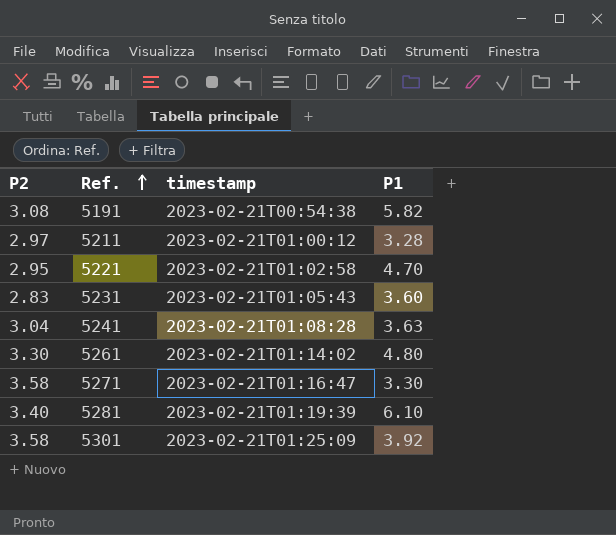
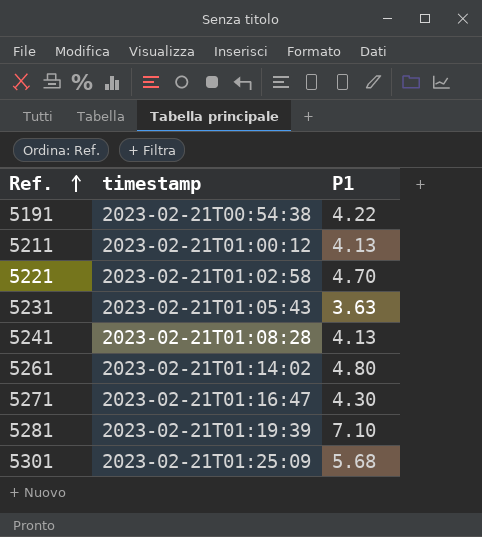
column P2 | position: 1 -> none
5191 | P1: 5.82 -> 4.22
5211 | P1: 3.28 -> 4.13
5231 | P1: 3.60 -> 3.63
5241 | P1: 3.63 -> 4.13
5271 | P1: 3.30 -> 4.30
5281 | P1: 6.10 -> 7.10
5301 | P1: 3.92 -> 5.68

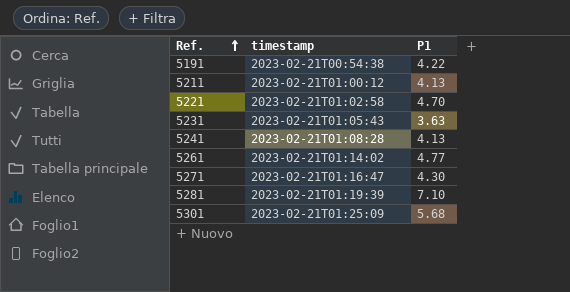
5261 | P1: 4.80 -> 4.77

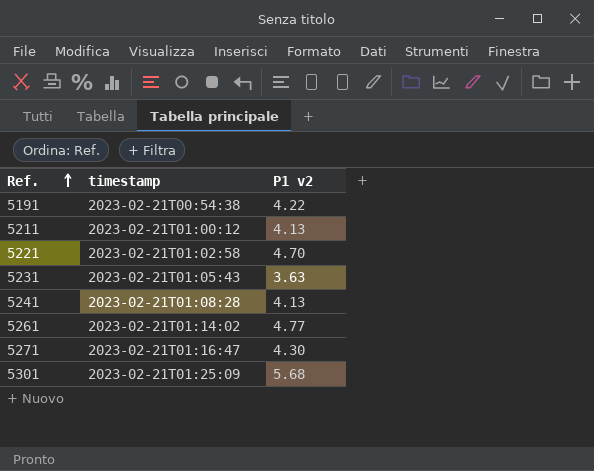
column name: P1 -> P1 v2
row 5281: 2023-02-21T01:19:39 | 7.10 -> none

